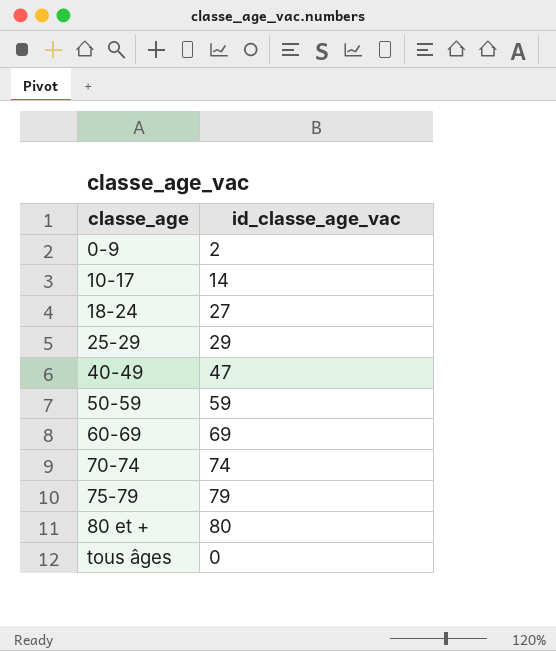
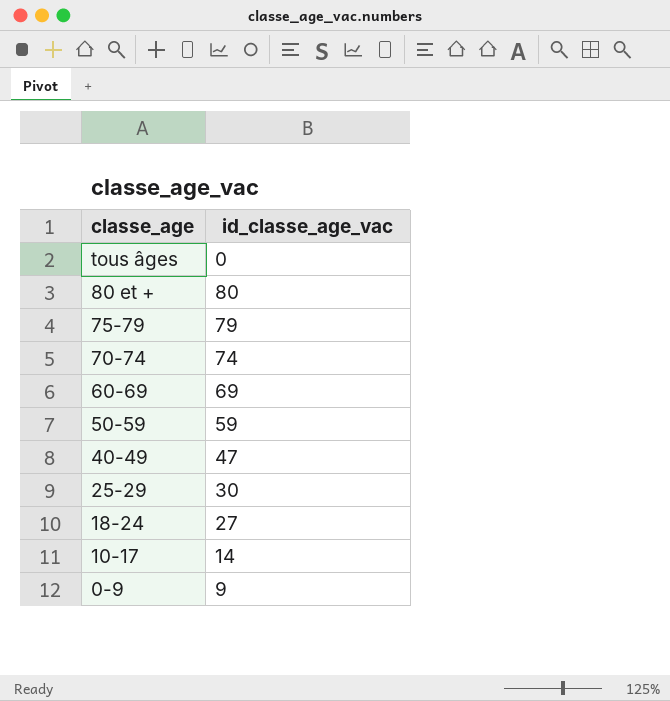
row order: classe_age ascending -> classe_age descending
25-29 | id_classe_age_vac: 29 -> 30
0-9 | id_classe_age_vac: 2 -> 9

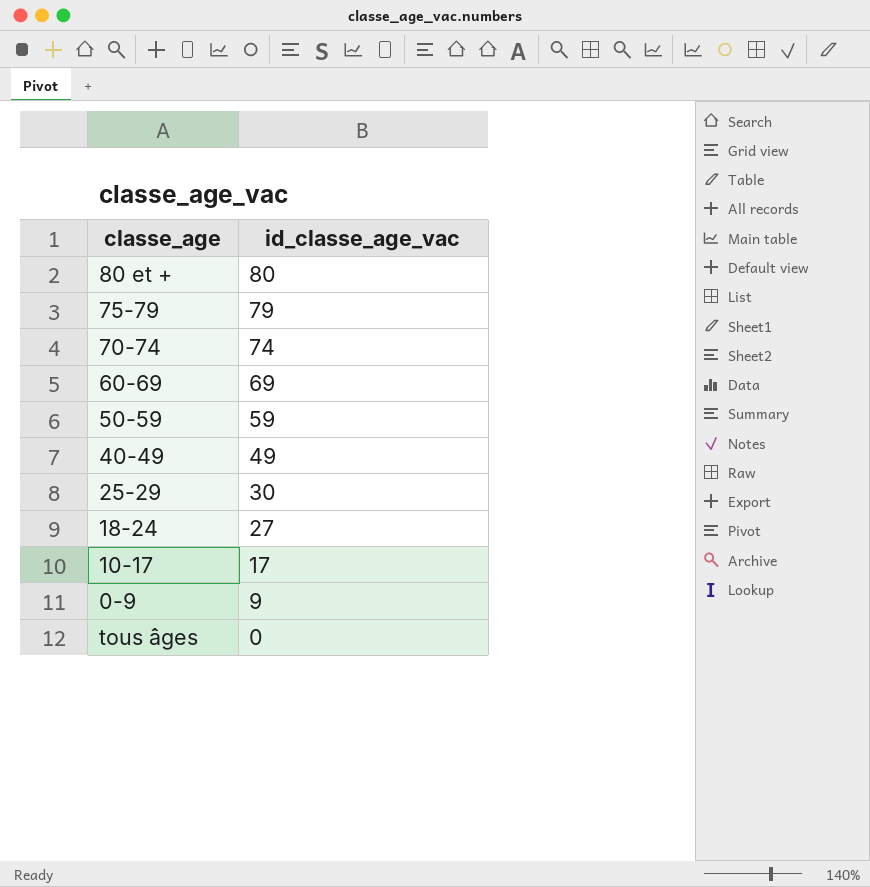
row order: classe_age descending -> id_classe_age_vac descending
40-49 | id_classe_age_vac: 47 -> 49
10-17 | id_classe_age_vac: 14 -> 17

